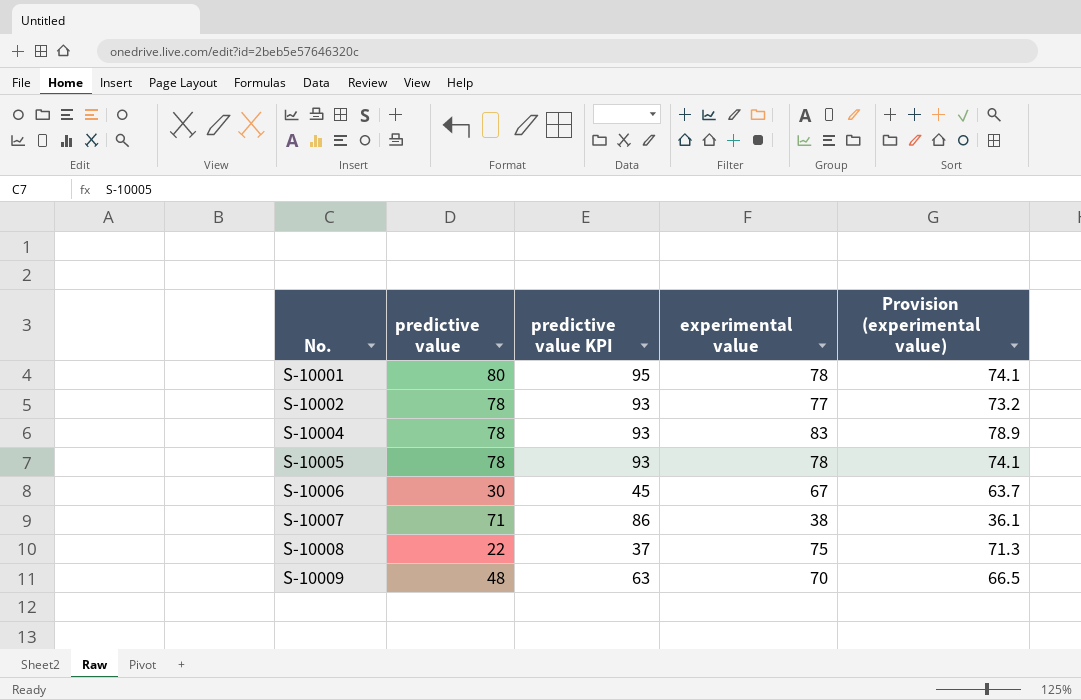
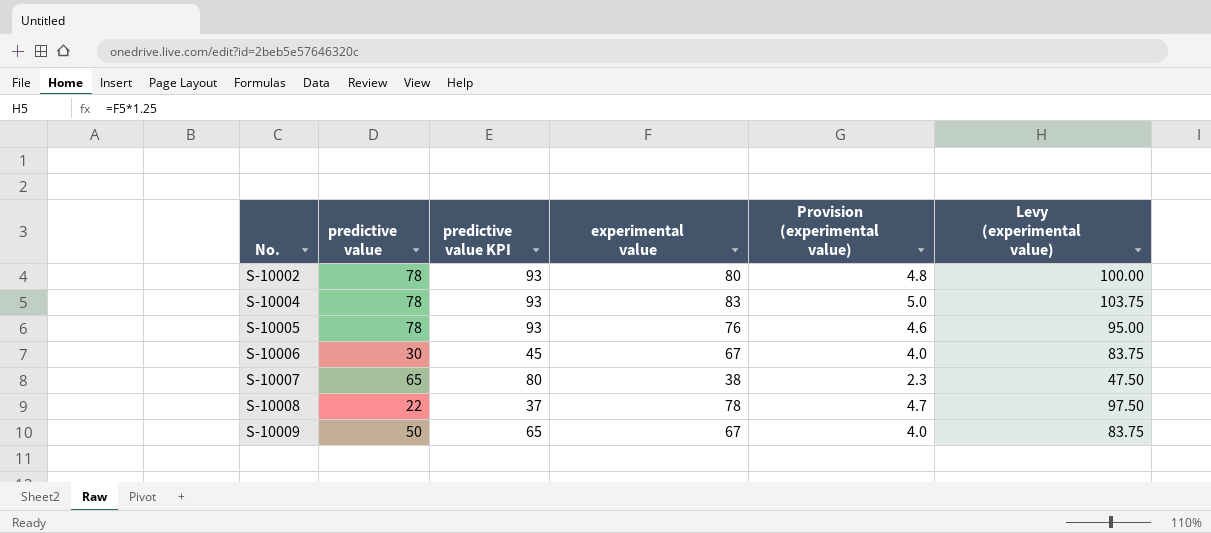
column Provision (experimental value) | formula: [experimental value] * 0.95 -> [experimental value] * 0.06
column Levy (experimental value) | formula: none -> [experimental value] * 1.25
row S-10001: 80 | 95 | 78 | 74.1 -> none
S-10002 | experimental value: 77 -> 80
S-10005 | experimental value: 78 -> 76
S-10007 | predictive value: 71 -> 65
S-10007 | predictive value KPI: 86 -> 80
S-10008 | experimental value: 75 -> 78
S-10009 | predictive value: 48 -> 50
S-10009 | predictive value KPI: 63 -> 65
S-10009 | experimental value: 70 -> 67

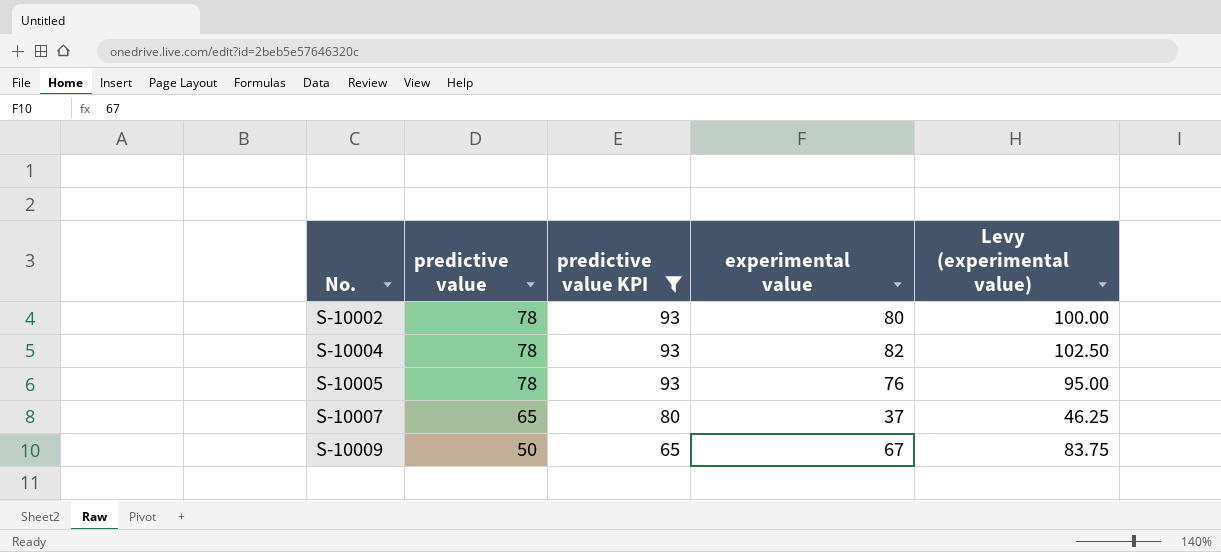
filter: none -> predictive value KPI >= 65
column Provision (experimental value) | formula: [experimental value] * 0.06 -> none
S-10004 | experimental value: 83 -> 82
S-10004 | Levy (experimental value): 103.75 -> 102.50
S-10007 | experimental value: 38 -> 37
S-10007 | Levy (experimental value): 47.50 -> 46.25

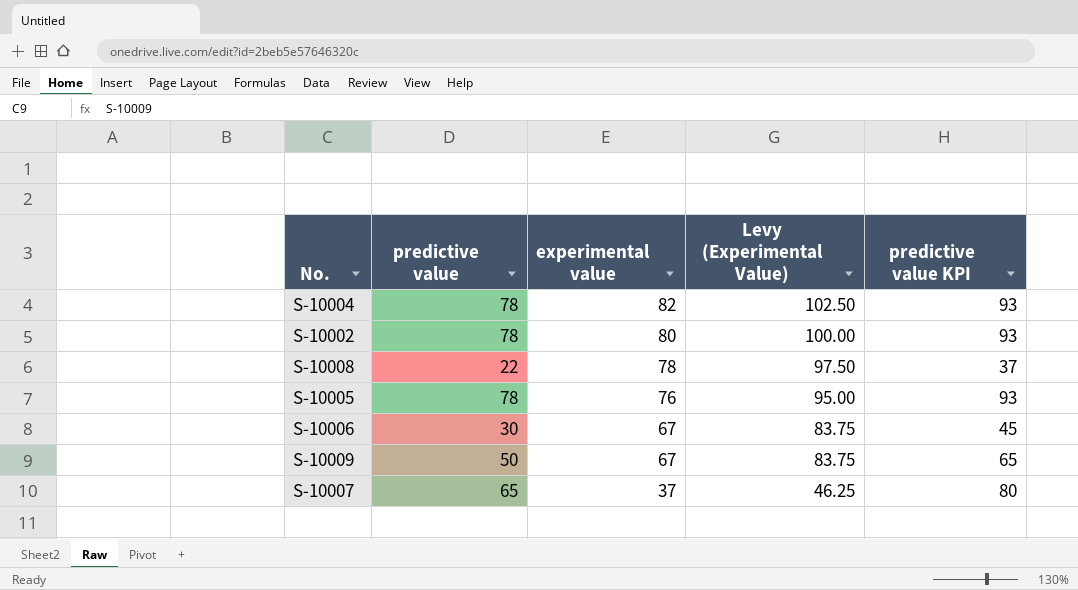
filter: predictive value KPI >= 65 -> none
row order: No. ascending -> experimental value descending
column name: Levy (experimental value) -> Levy (Experimental Value)
column predictive value KPI | position: 3 -> 5

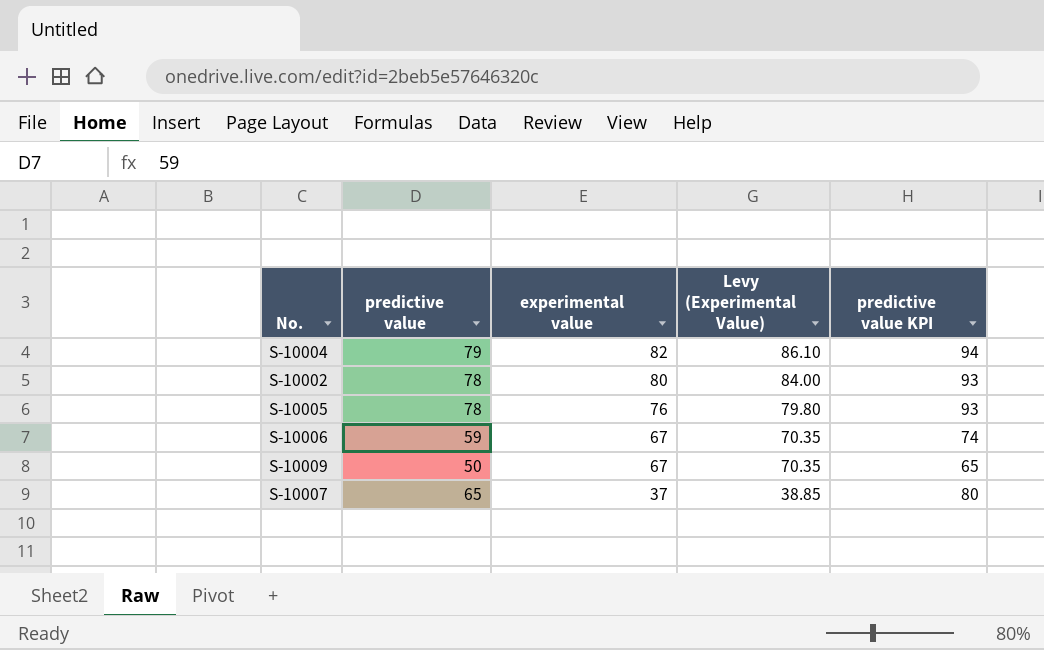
column Levy (Experimental Value) | formula: [experimental value] * 1.25 -> [experimental value] * 1.05
row S-10008: 22 | 78 | 97.50 | 37 -> none
S-10004 | predictive value: 78 -> 79
S-10004 | predictive value KPI: 93 -> 94
S-10006 | predictive value: 30 -> 59
S-10006 | predictive value KPI: 45 -> 74

